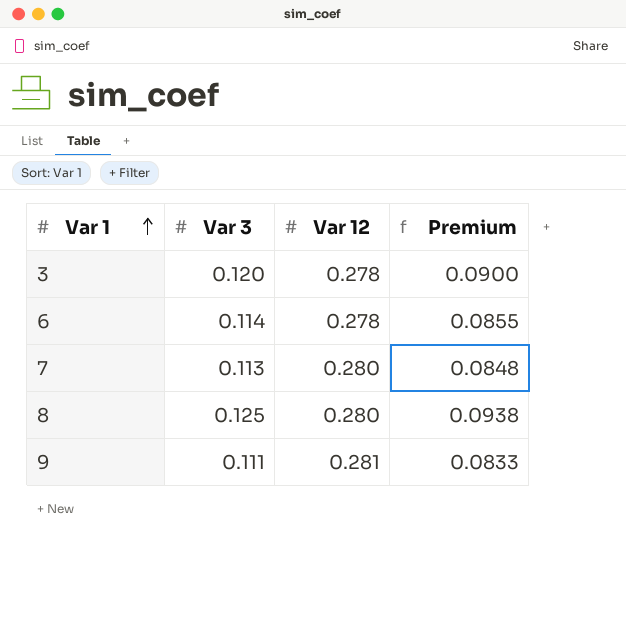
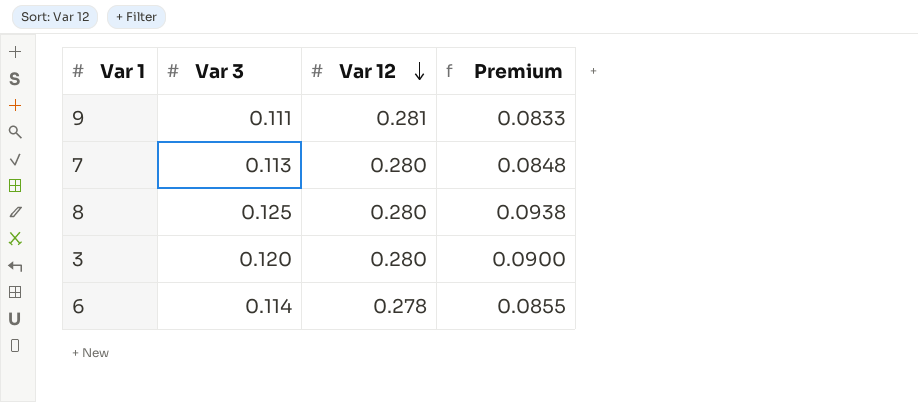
row order: Var 1 ascending -> Var 12 descending
3 | Var 12: 0.278 -> 0.280

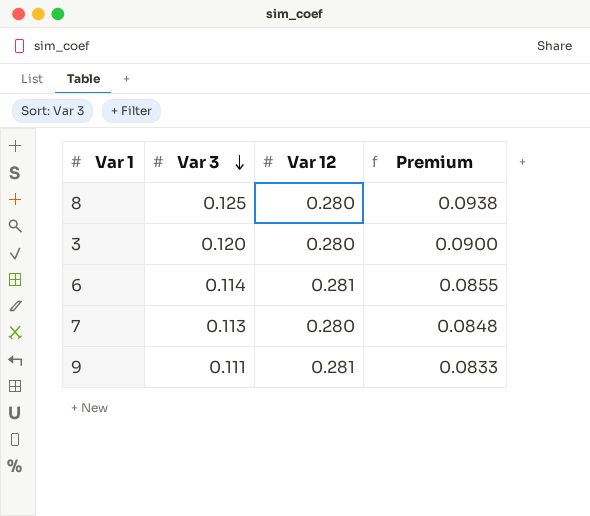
row order: Var 12 descending -> Var 3 descending
6 | Var 12: 0.278 -> 0.281

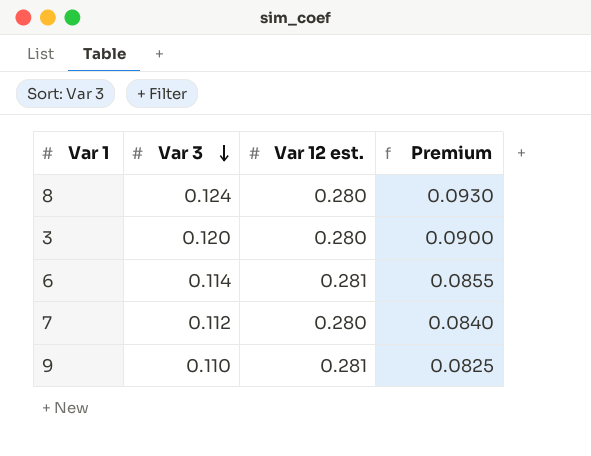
column name: Var 12 -> Var 12 est.
8 | Var 3: 0.125 -> 0.124
8 | Premium: 0.0938 -> 0.0930
7 | Var 3: 0.113 -> 0.112
7 | Premium: 0.0848 -> 0.0840
9 | Var 3: 0.111 -> 0.110
9 | Premium: 0.0833 -> 0.0825

